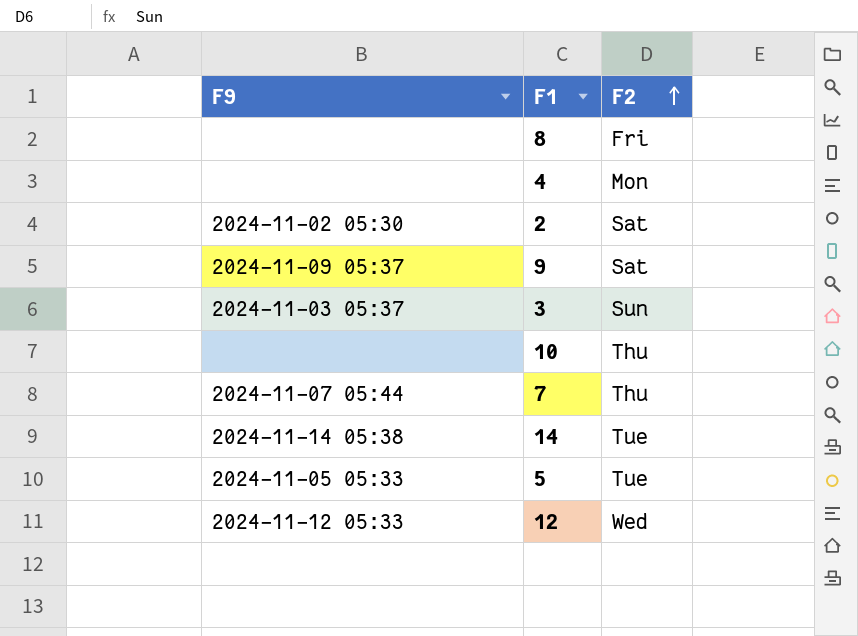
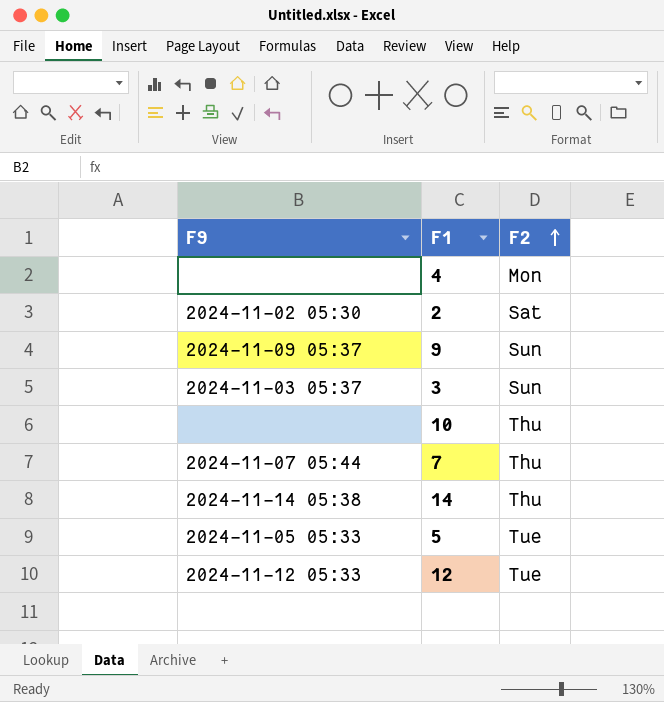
row 8: none | Fri -> none
9 | F2: Sat -> Sun
14 | F2: Tue -> Thu
12 | F2: Wed -> Tue

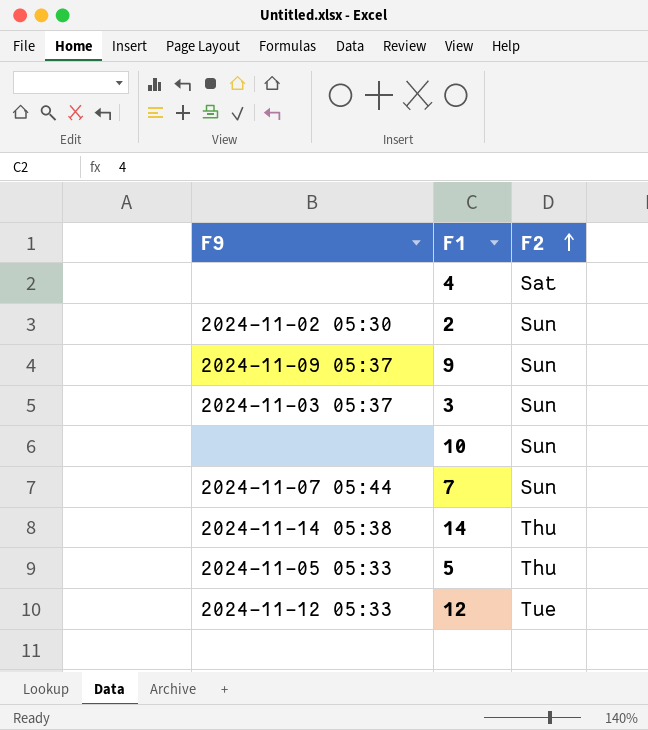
4 | F2: Mon -> Sat
2 | F2: Sat -> Sun
10 | F2: Thu -> Sun
7 | F2: Thu -> Sun
5 | F2: Tue -> Thu

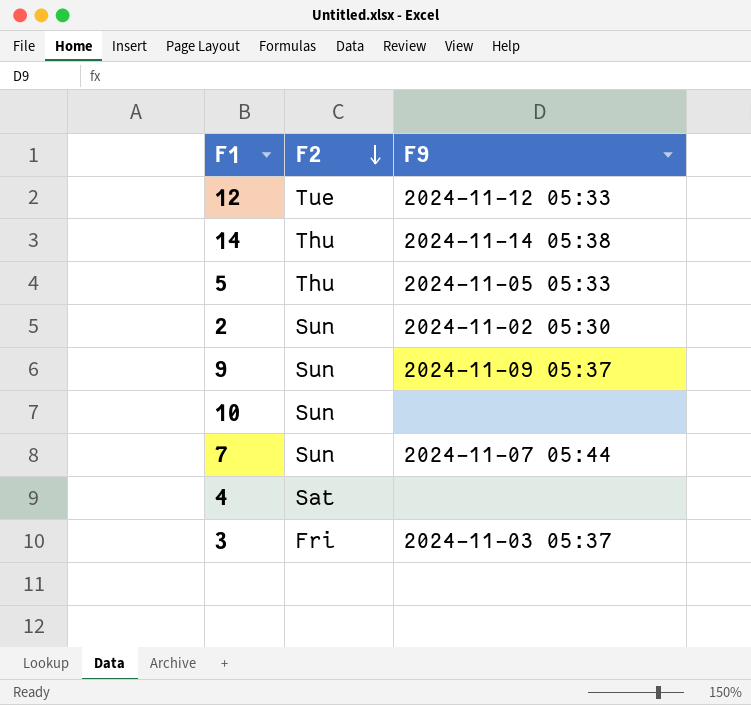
row order: F2 ascending -> F2 descending
column F9 | position: 1 -> 3
3 | F2: Sun -> Fri

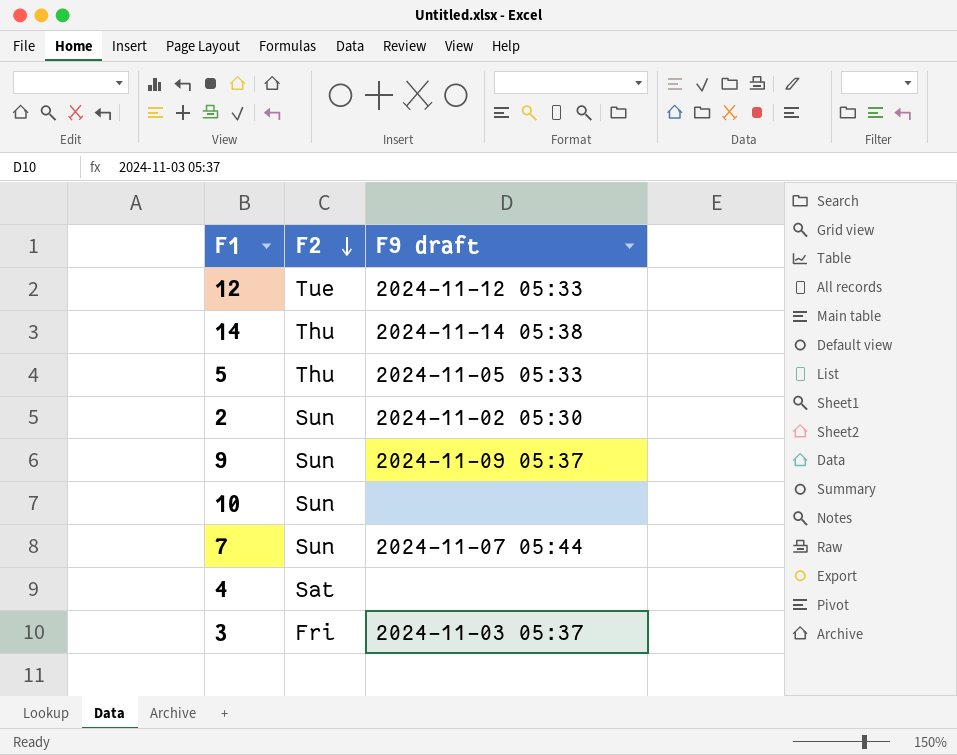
column name: F9 -> F9 draft

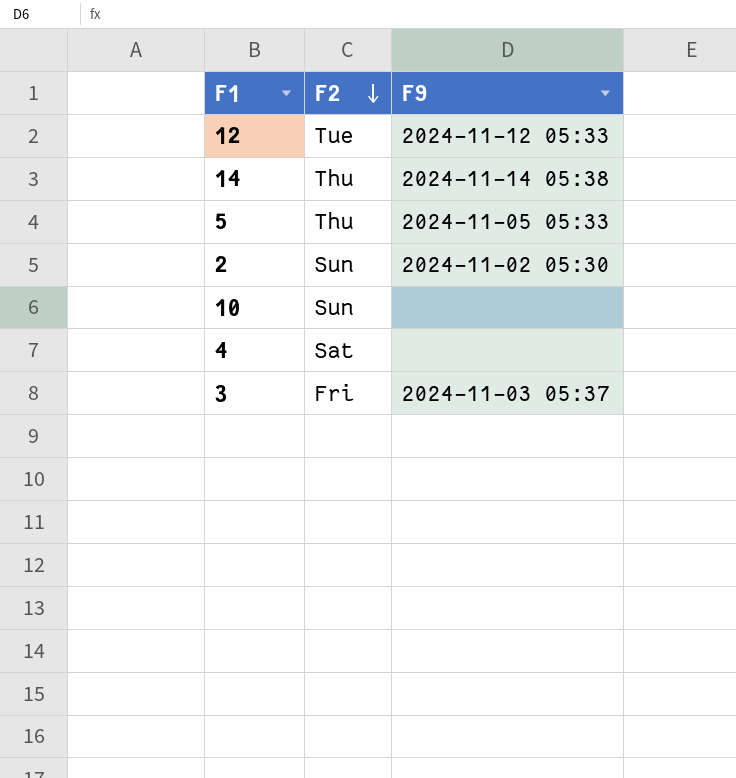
column name: F9 draft -> F9
row 9: Sun | 2024-11-09 05:37 -> none
row 7: Sun | 2024-11-07 05:44 -> none

